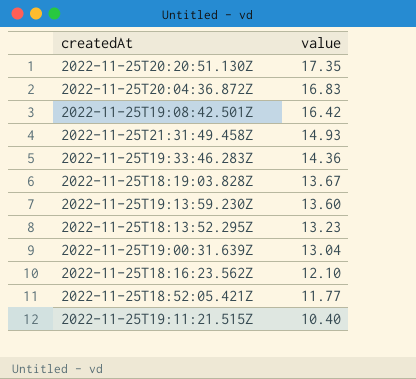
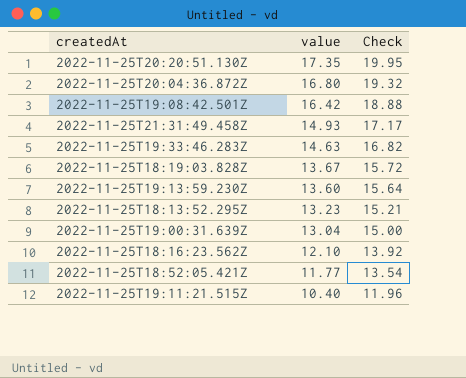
column Check | formula: none -> [value] * 1.15
2022-11-25T20:04:36.872Z | value: 16.83 -> 16.80
2022-11-25T19:33:46.283Z | value: 14.36 -> 14.63

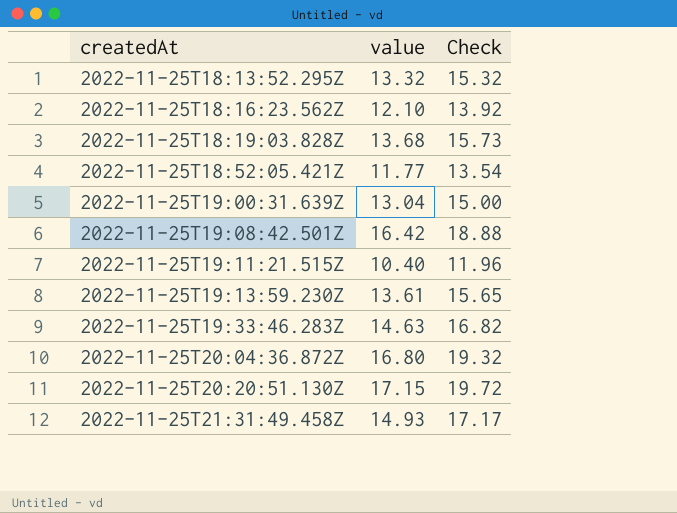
row order: value descending -> createdAt ascending
2022-11-25T18:13:52.295Z | value: 13.23 -> 13.32
2022-11-25T18:13:52.295Z | Check: 15.21 -> 15.32
2022-11-25T18:19:03.828Z | value: 13.67 -> 13.68
2022-11-25T18:19:03.828Z | Check: 15.72 -> 15.73
2022-11-25T19:13:59.230Z | value: 13.60 -> 13.61
2022-11-25T19:13:59.230Z | Check: 15.64 -> 15.65
2022-11-25T20:20:51.130Z | value: 17.35 -> 17.15
2022-11-25T20:20:51.130Z | Check: 19.95 -> 19.72

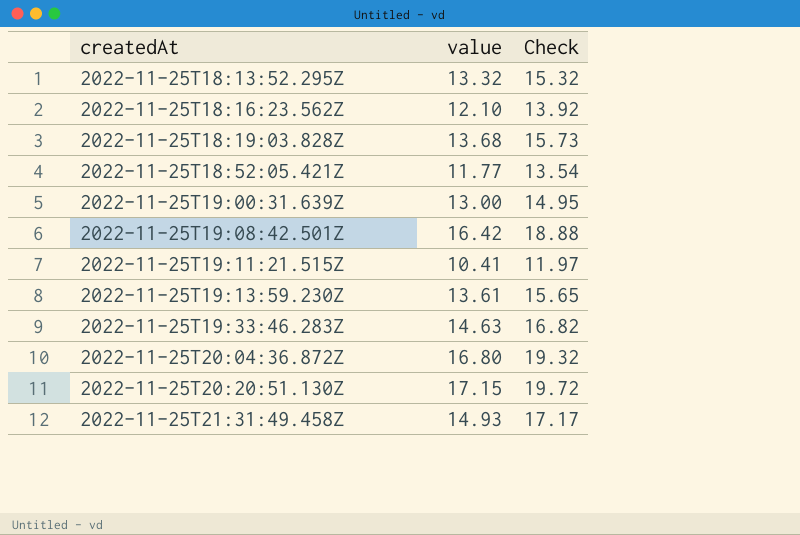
2022-11-25T19:00:31.639Z | value: 13.04 -> 13.00
2022-11-25T19:00:31.639Z | Check: 15.00 -> 14.95
2022-11-25T19:11:21.515Z | value: 10.40 -> 10.41
2022-11-25T19:11:21.515Z | Check: 11.96 -> 11.97

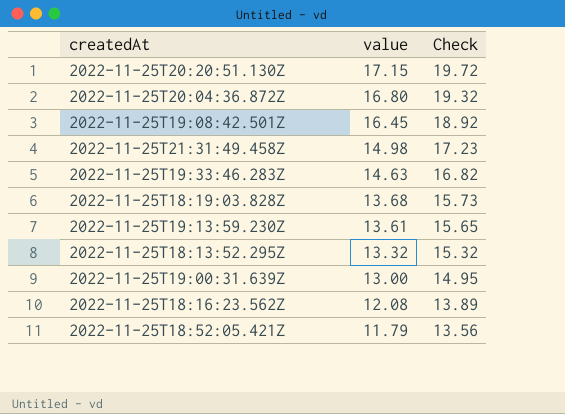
row order: createdAt ascending -> value descending
row 2022-11-25T19:11:21.515Z: 10.41 | 11.97 -> none
2022-11-25T19:08:42.501Z | value: 16.42 -> 16.45
2022-11-25T19:08:42.501Z | Check: 18.88 -> 18.92
2022-11-25T21:31:49.458Z | value: 14.93 -> 14.98
2022-11-25T21:31:49.458Z | Check: 17.17 -> 17.23
2022-11-25T18:16:23.562Z | value: 12.10 -> 12.08
2022-11-25T18:16:23.562Z | Check: 13.92 -> 13.89
2022-11-25T18:52:05.421Z | value: 11.77 -> 11.79
2022-11-25T18:52:05.421Z | Check: 13.54 -> 13.56

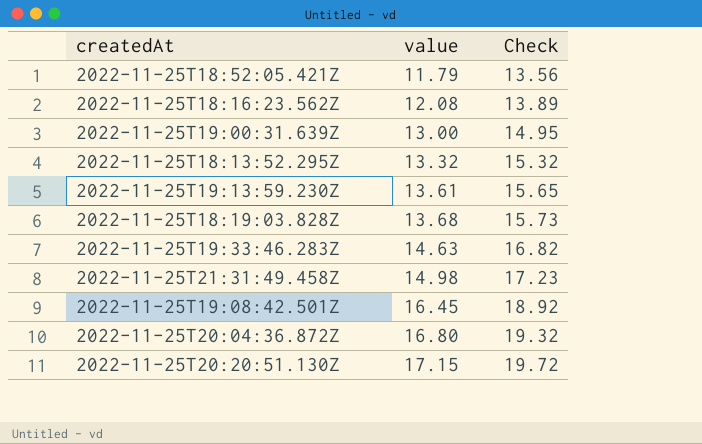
row order: value descending -> value ascending

